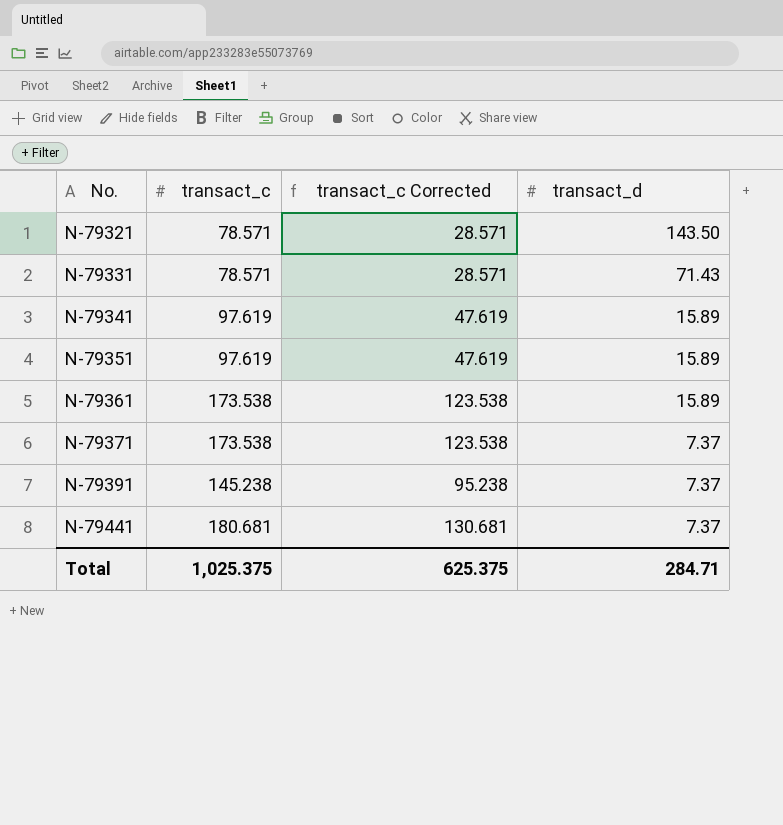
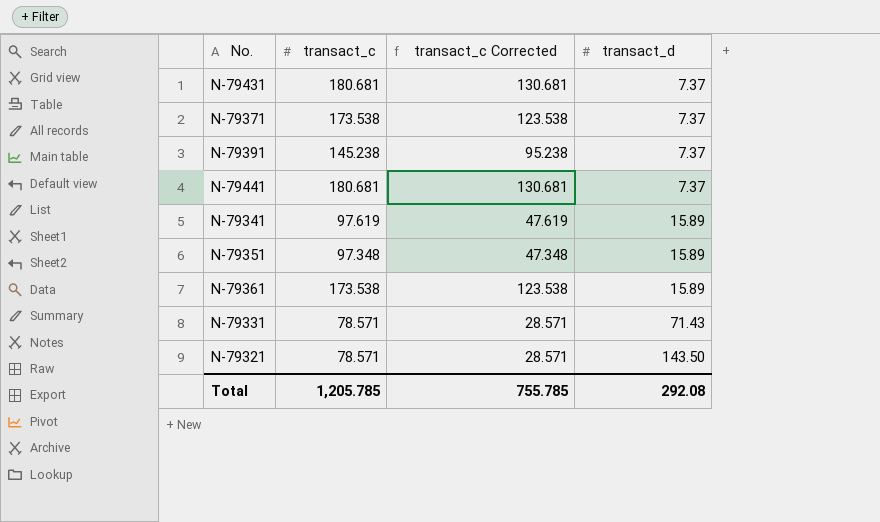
row order: No. ascending -> transact_d ascending
row N-79431: none -> 180.681 | 130.681 | 7.37
N-79351 | transact_c: 97.619 -> 97.348
N-79351 | transact_c Corrected: 47.619 -> 47.348
Total | transact_c: 1,025.375 -> 1,205.785
Total | transact_c Corrected: 625.375 -> 755.785
Total | transact_d: 284.71 -> 292.08

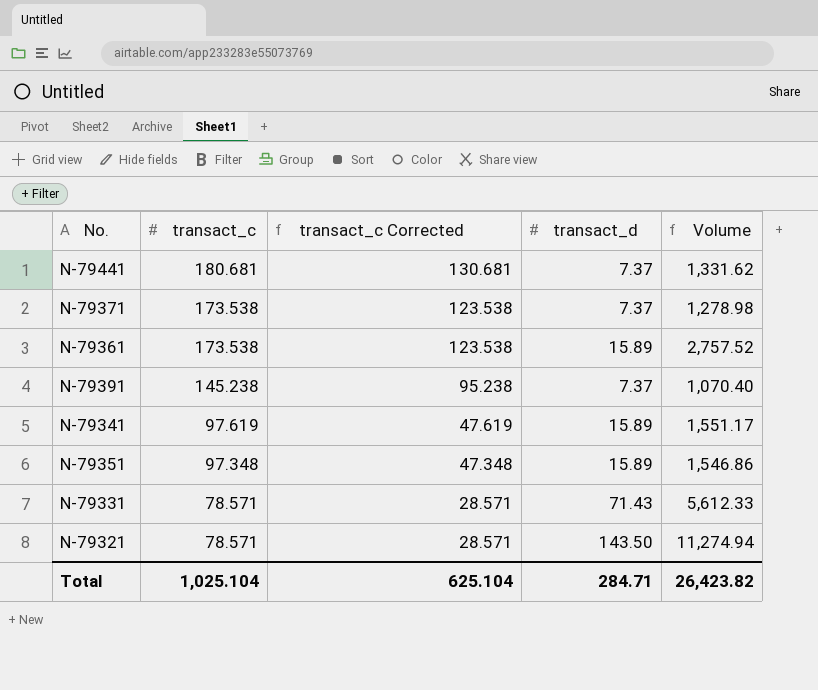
row order: transact_d ascending -> transact_c descending
column Volume | formula: none -> [transact_c] * [transact_d]
row N-79431: 180.681 | 130.681 | 7.37 -> none
Total | transact_c: 1,205.785 -> 1,025.104
Total | transact_c Corrected: 755.785 -> 625.104
Total | transact_d: 292.08 -> 284.71

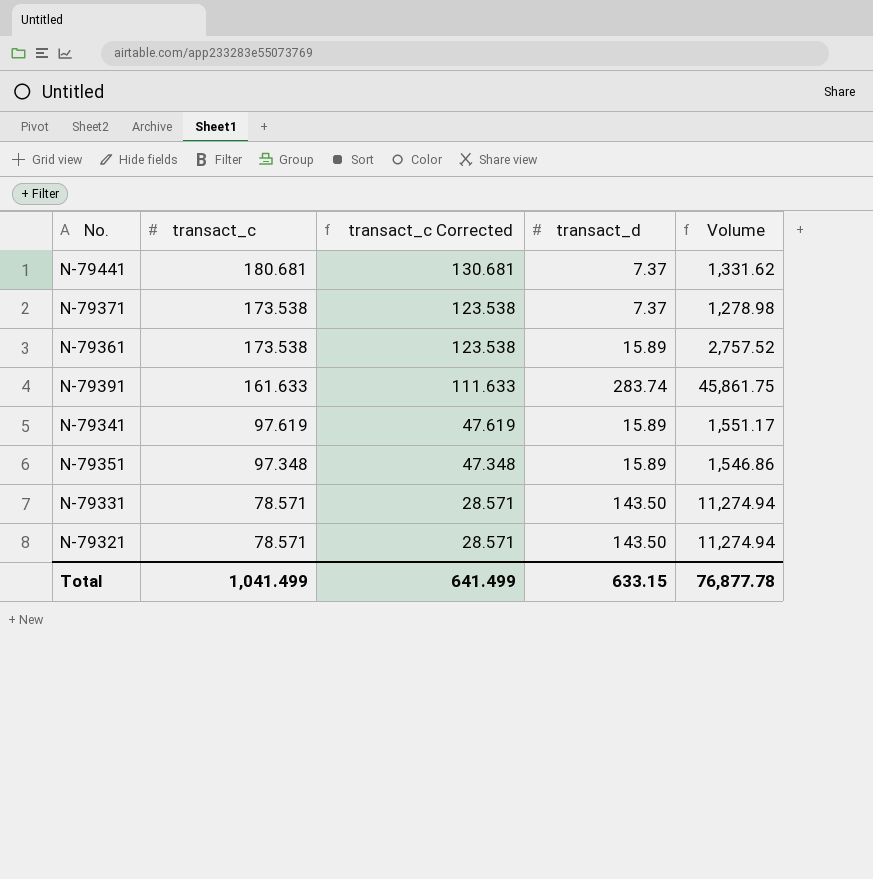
N-79391 | transact_c: 145.238 -> 161.633
N-79391 | transact_c Corrected: 95.238 -> 111.633
N-79391 | transact_d: 7.37 -> 283.74
N-79391 | Volume: 1,070.40 -> 45,861.75
N-79331 | transact_d: 71.43 -> 143.50
N-79331 | Volume: 5,612.33 -> 11,274.94
Total | transact_c: 1,025.104 -> 1,041.499
Total | transact_c Corrected: 625.104 -> 641.499
Total | transact_d: 284.71 -> 633.15
Total | Volume: 26,423.82 -> 76,877.78

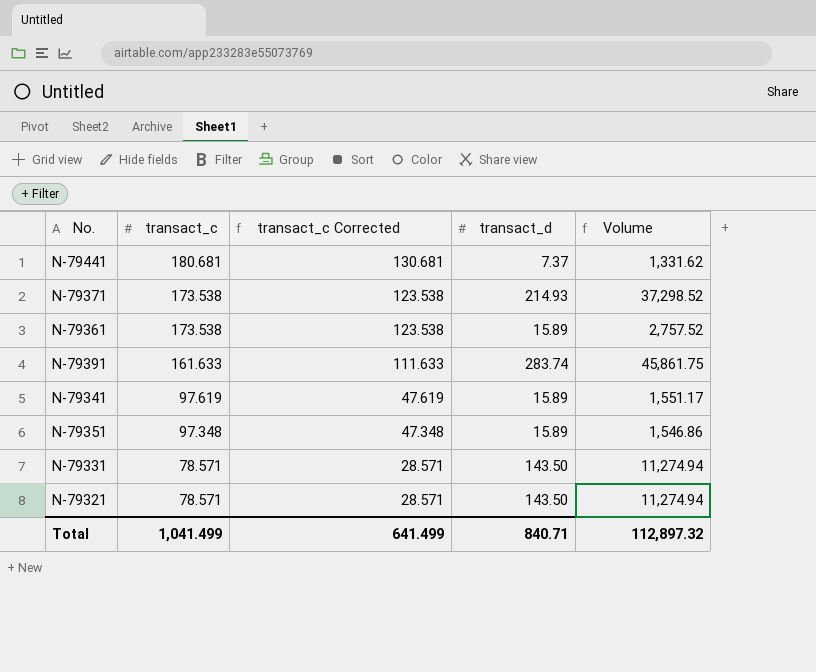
N-79371 | transact_d: 7.37 -> 214.93
N-79371 | Volume: 1,278.98 -> 37,298.52
Total | transact_d: 633.15 -> 840.71
Total | Volume: 76,877.78 -> 112,897.32

